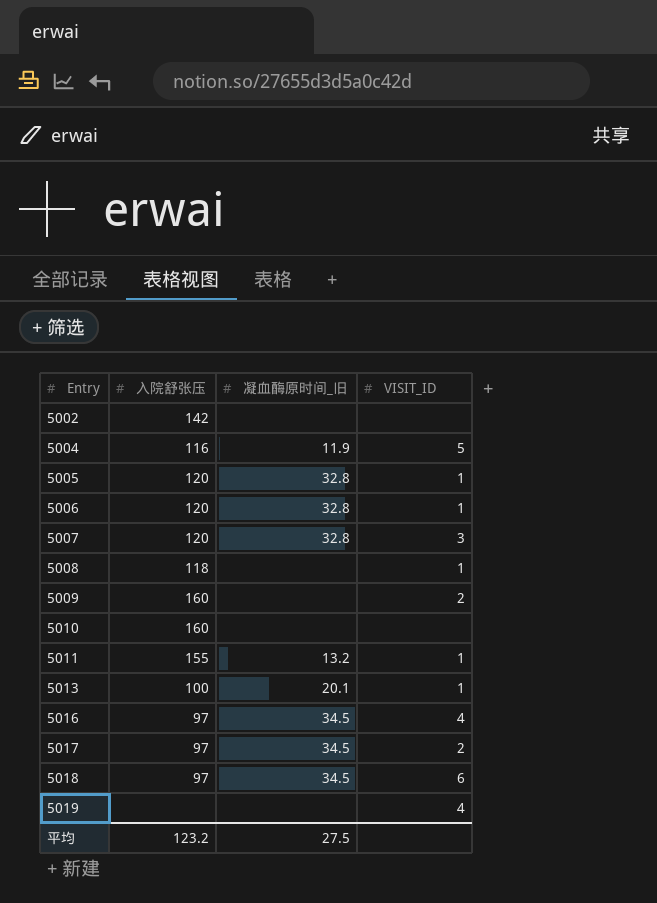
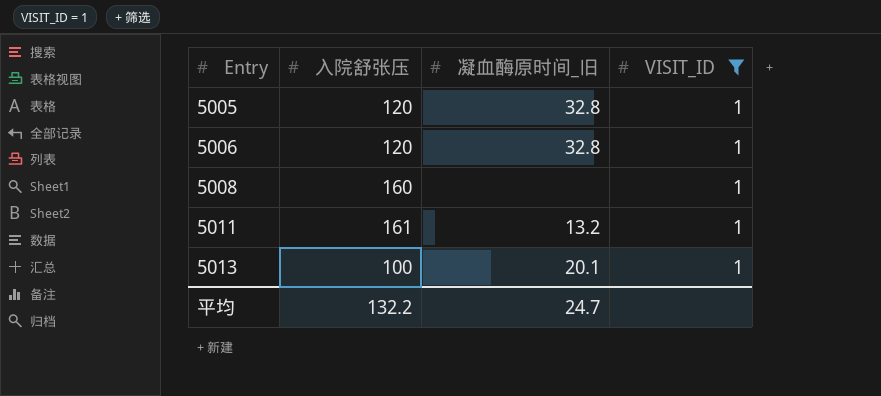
filter: none -> VISIT_ID = 1
5008 | 入院舒张压: 118 -> 160
5011 | 入院舒张压: 155 -> 161
平均 | 入院舒张压: 123.2 -> 132.2
平均 | 凝血酶原时间_旧: 27.5 -> 24.7

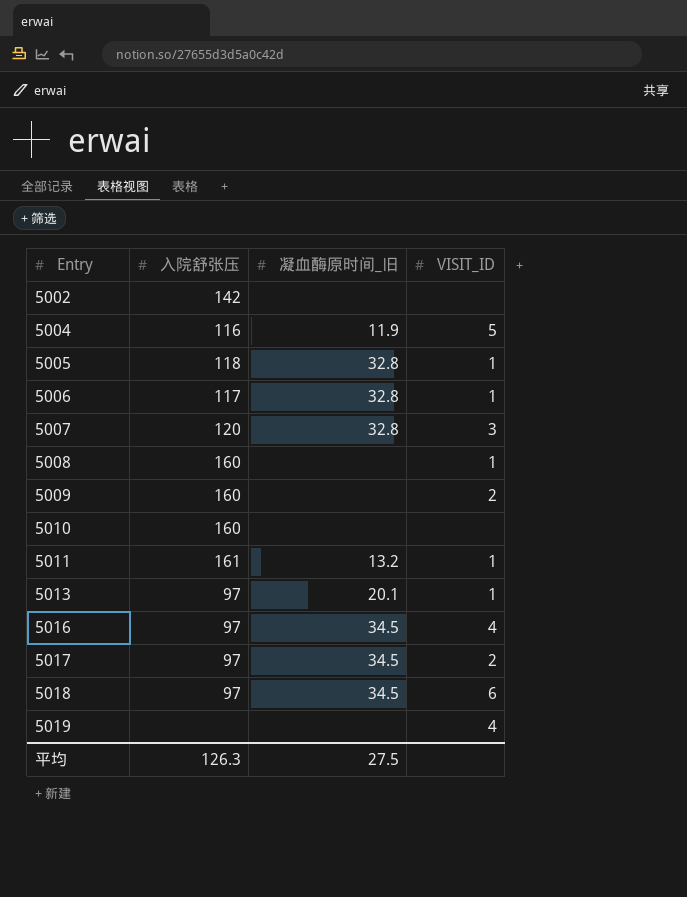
filter: VISIT_ID = 1 -> none
5005 | 入院舒张压: 120 -> 118
5006 | 入院舒张压: 120 -> 117
5013 | 入院舒张压: 100 -> 97
平均 | 入院舒张压: 132.2 -> 126.3
平均 | 凝血酶原时间_旧: 24.7 -> 27.5

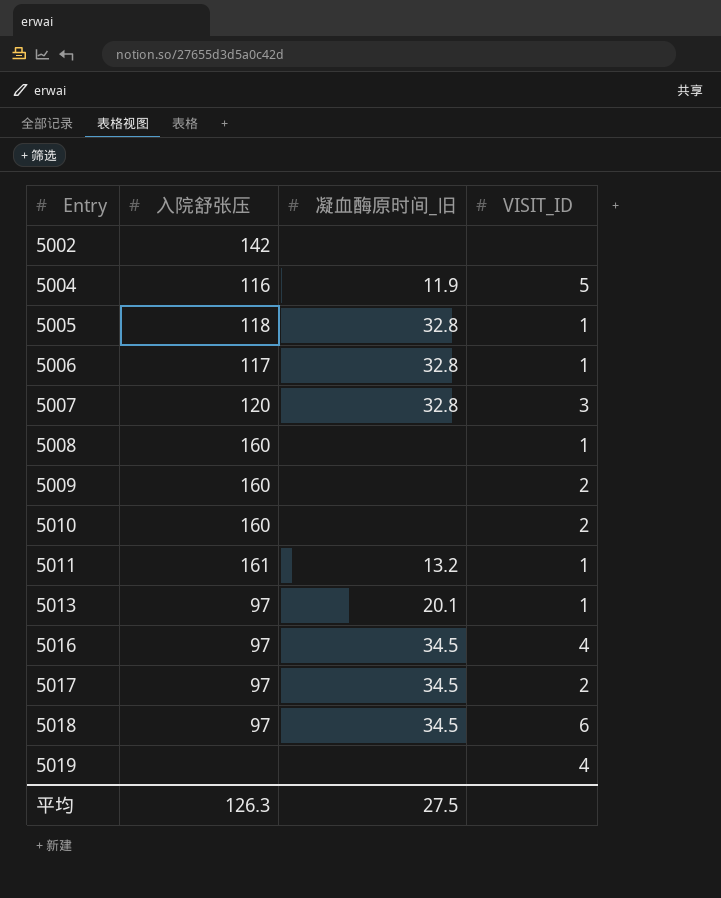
5010 | VISIT_ID: none -> 2

